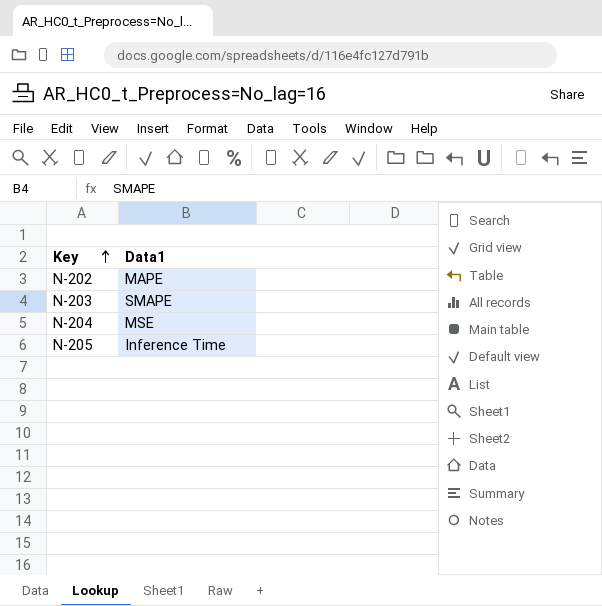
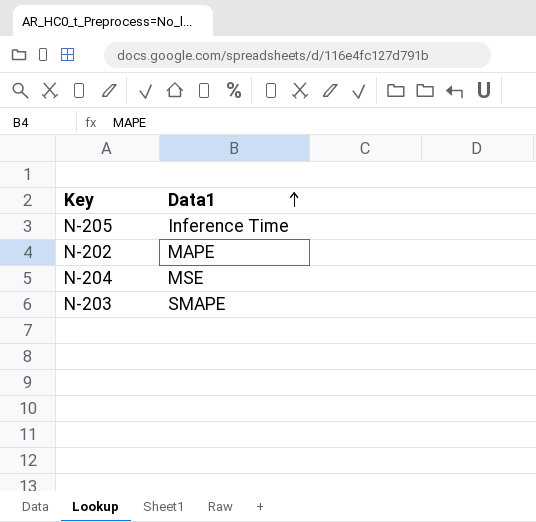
row order: Key ascending -> Data1 ascending

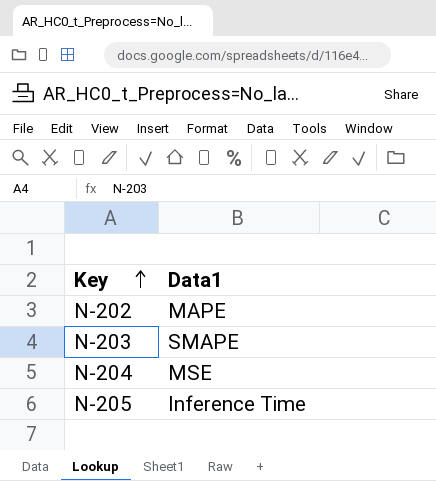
row order: Data1 ascending -> Key ascending

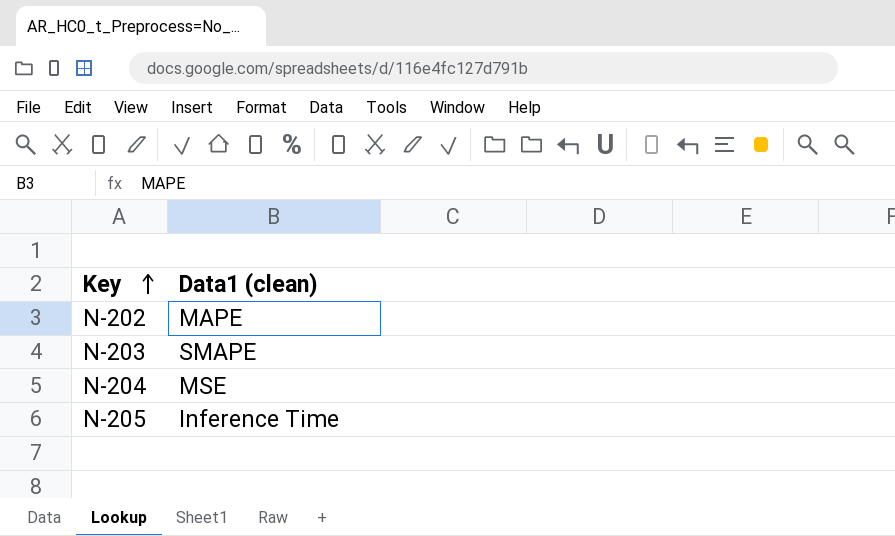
column name: Data1 -> Data1 (clean)

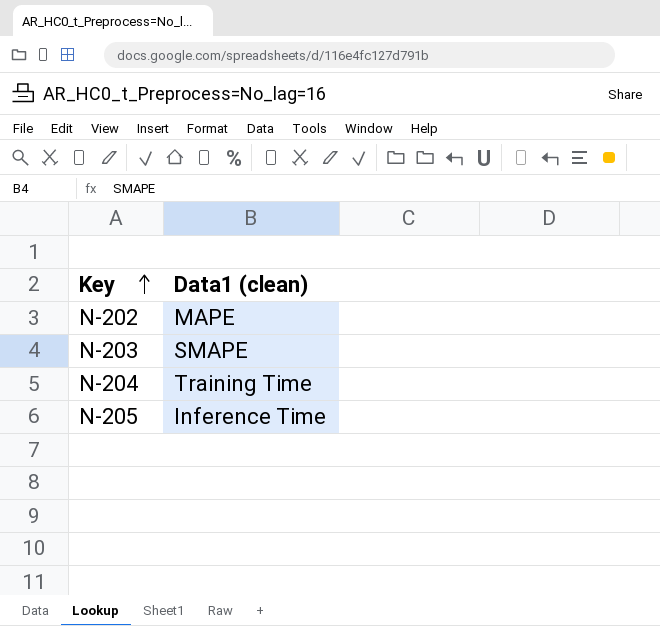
N-204 | Data1 (clean): MSE -> Training Time

